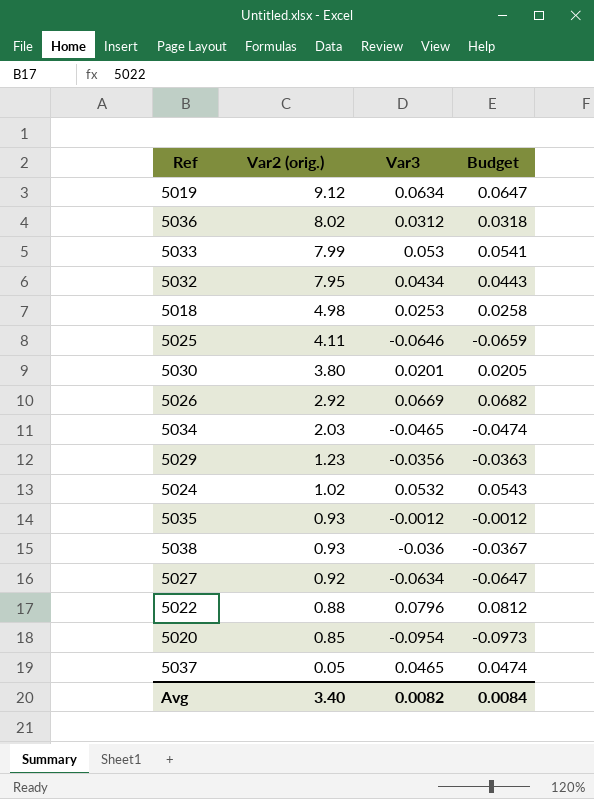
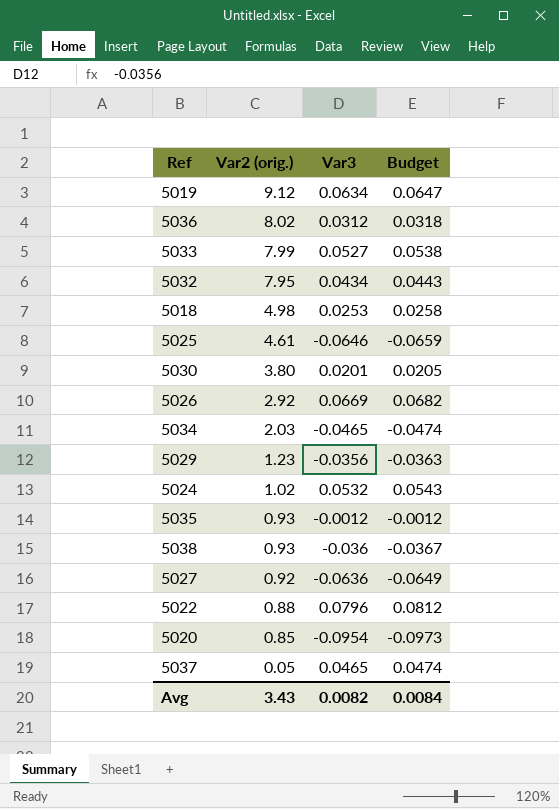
5033 | Var3: 0.053 -> 0.0527
5033 | Budget: 0.0541 -> 0.0538
5025 | Var2 (orig.): 4.11 -> 4.61
5027 | Var3: -0.0634 -> -0.0636
5027 | Budget: -0.0647 -> -0.0649
Avg | Var2 (orig.): 3.40 -> 3.43

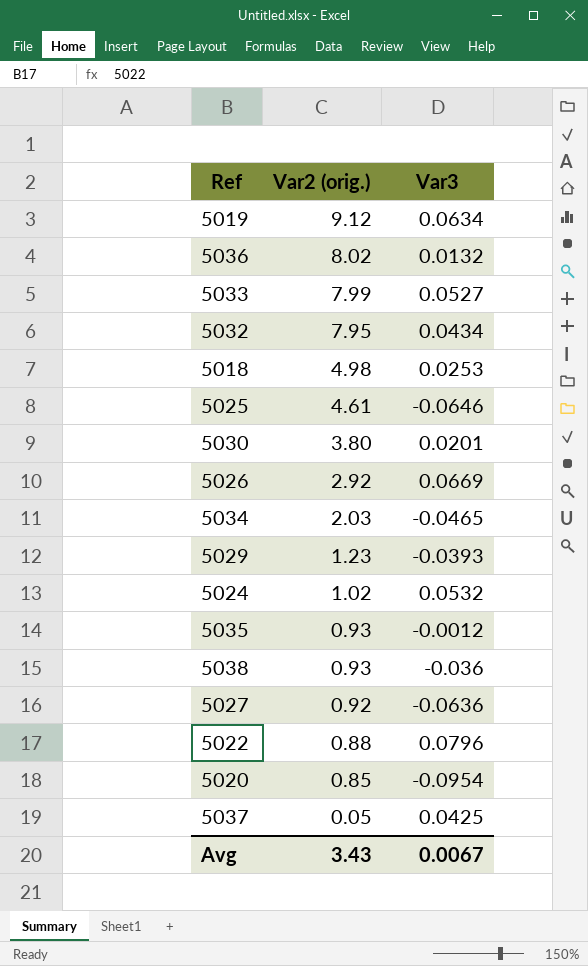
column Budget | formula: [Var3] * 1.02 -> none
5036 | Var3: 0.0312 -> 0.0132
5029 | Var3: -0.0356 -> -0.0393
5037 | Var3: 0.0465 -> 0.0425
Avg | Var3: 0.0082 -> 0.0067

